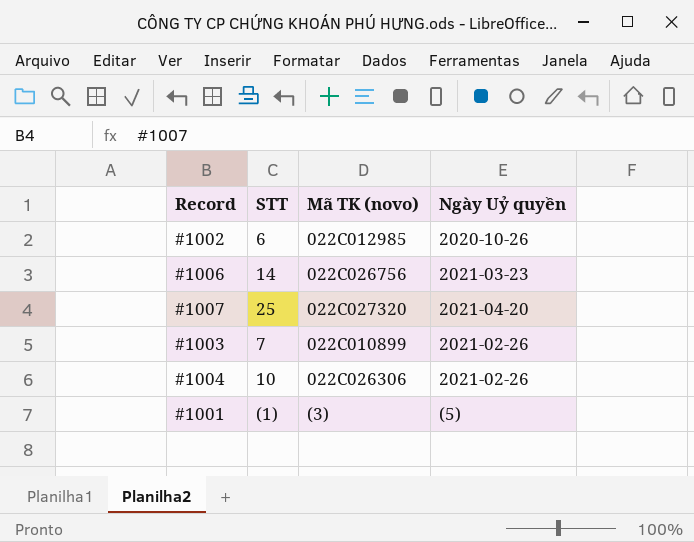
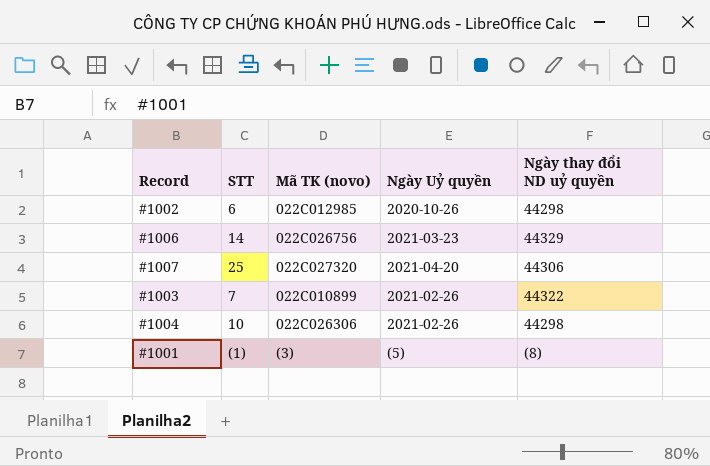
column Ngày thay đổi ND uỷ quyền | position: none -> 5

